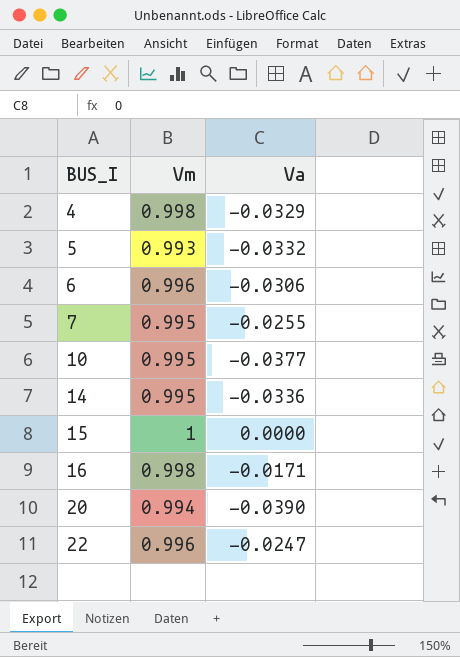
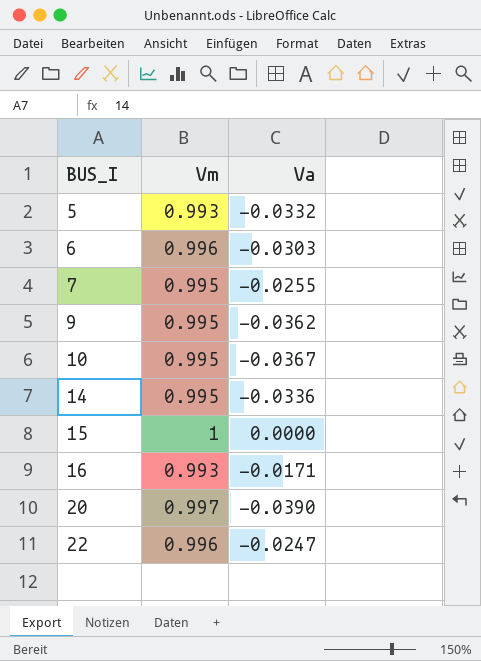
row 4: 0.998 | -0.0329 -> none
6 | Va: -0.0306 -> -0.0303
row 9: none -> 0.995 | -0.0362
10 | Va: -0.0377 -> -0.0367
16 | Vm: 0.998 -> 0.993
20 | Vm: 0.994 -> 0.997

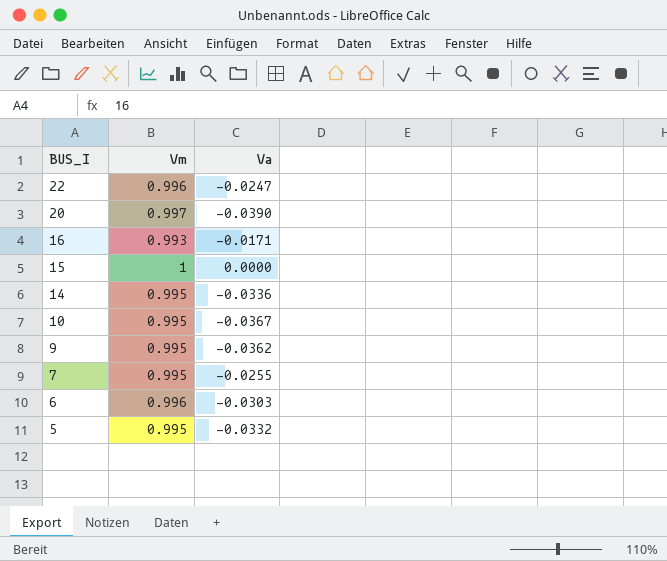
row order: BUS_I ascending -> BUS_I descending
5 | Vm: 0.993 -> 0.995

